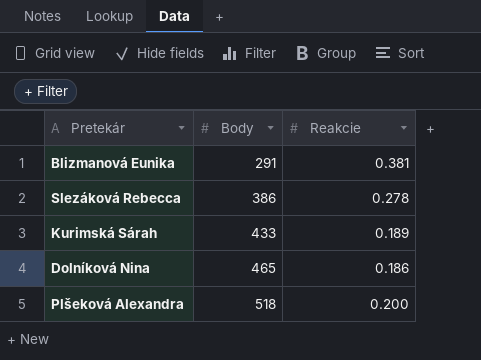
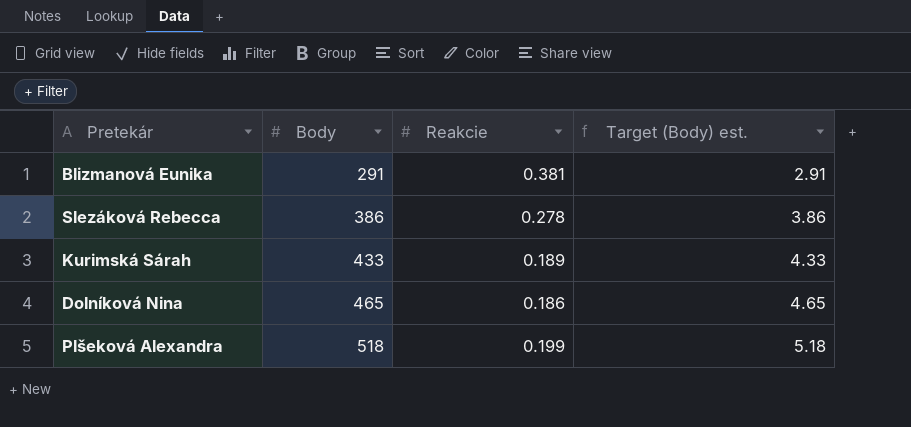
column Target (Body) est. | formula: none -> [Body] * 0.01
Plšeková Alexandra | Reakcie: 0.200 -> 0.199

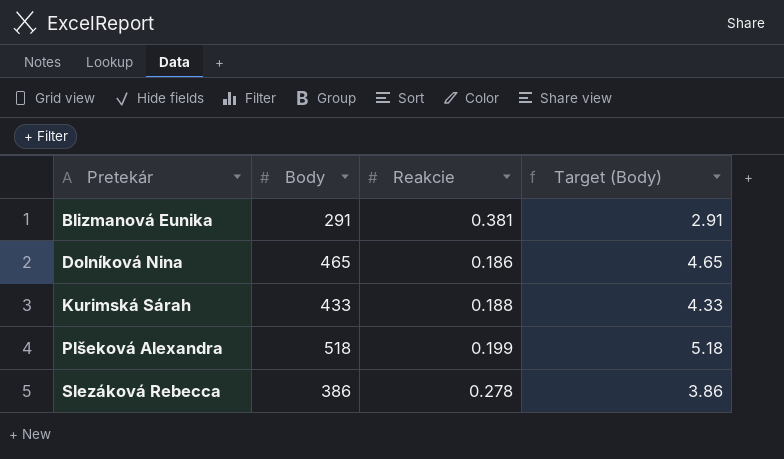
row order: Body ascending -> Pretekár ascending
column name: Target (Body) est. -> Target (Body)
Kurimská Sárah | Reakcie: 0.189 -> 0.188

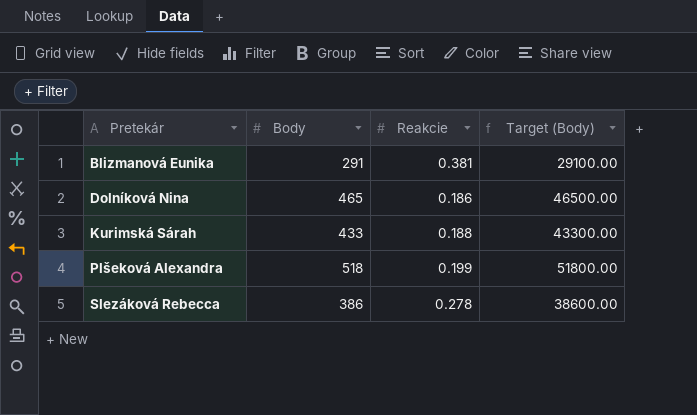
column Target (Body) | formula: [Body] * 0.01 -> [Body] * 100

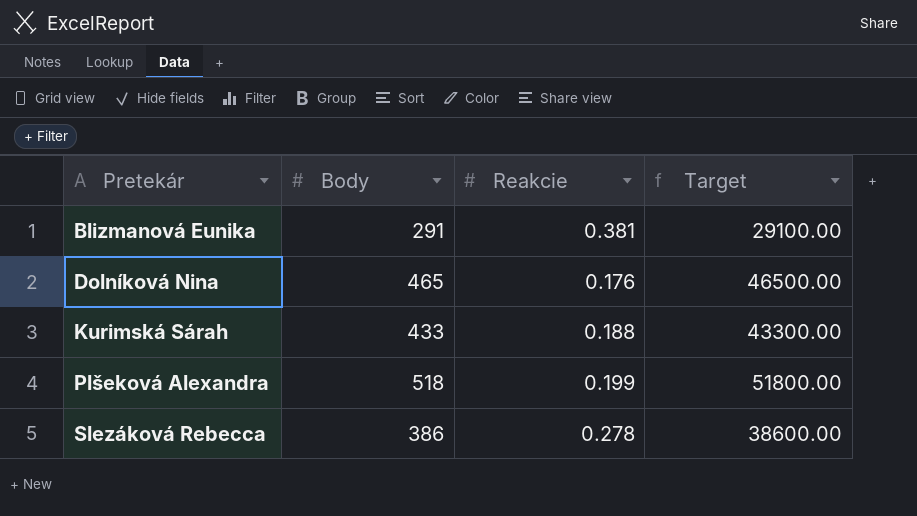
column name: Target (Body) -> Target
Dolníková Nina | Reakcie: 0.186 -> 0.176

